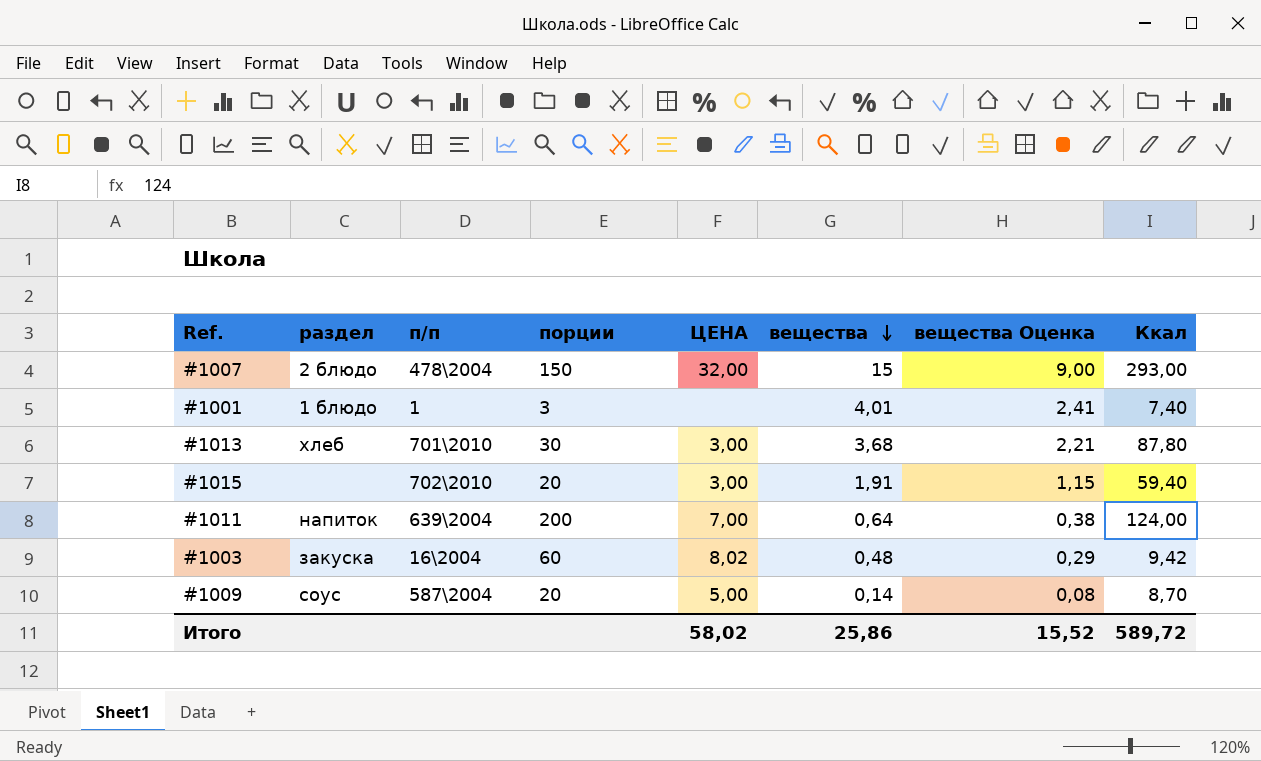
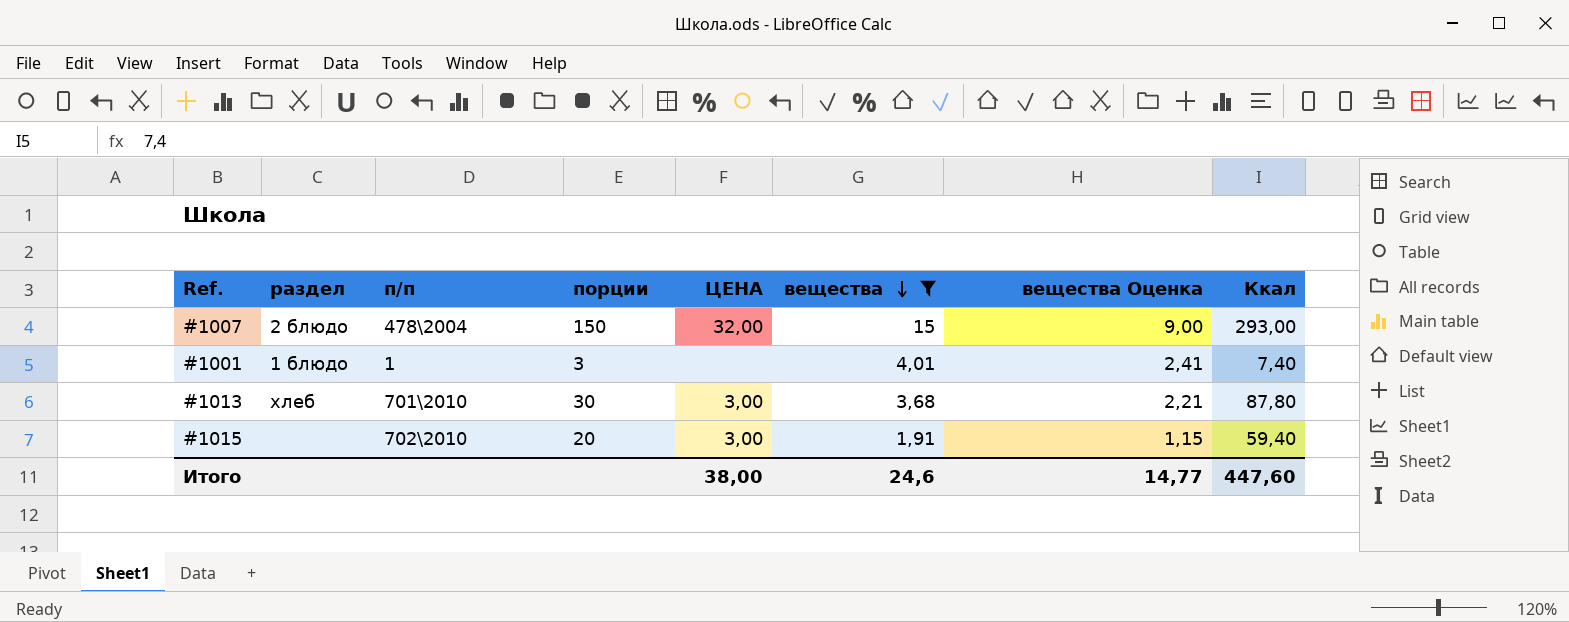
filter: none -> вещества >= 1,91
Итого | ЦЕНА: 58,02 -> 38,00
Итого | вещества: 25,86 -> 24,6
Итого | вещества Оценка: 15,52 -> 14,77
Итого | Ккал: 589,72 -> 447,60

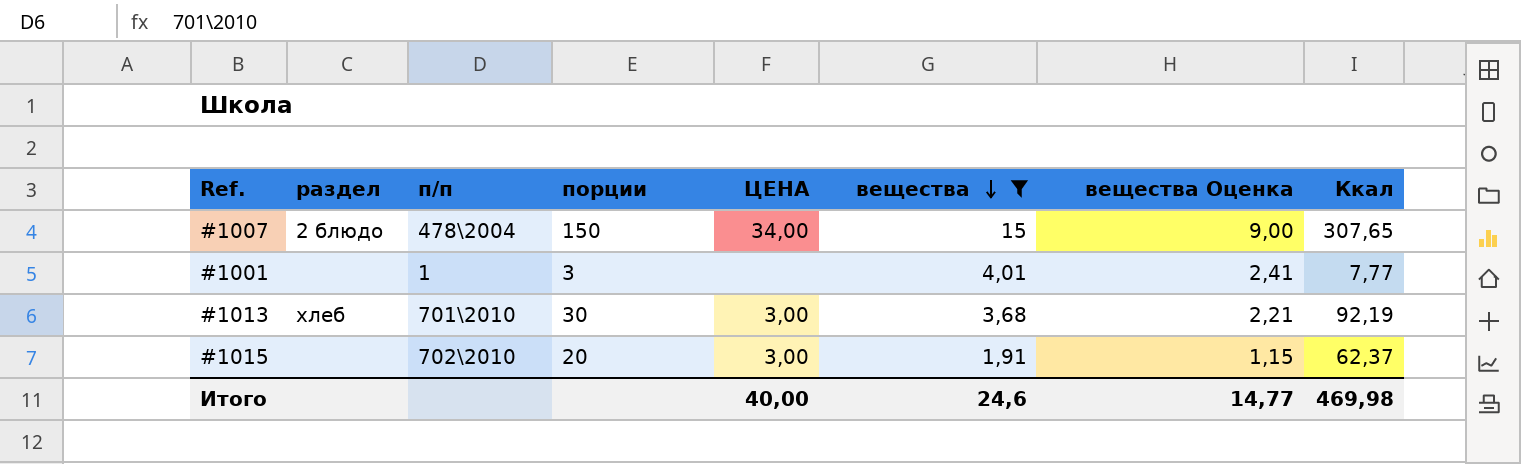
#1007 | ЦЕНА: 32,00 -> 34,00
#1007 | Ккал: 293,00 -> 307,65
#1001 | раздел: 1 блюдо -> none
#1001 | Ккал: 7,40 -> 7,77
#1013 | Ккал: 87,80 -> 92,19
#1015 | Ккал: 59,40 -> 62,37
Итого | ЦЕНА: 38,00 -> 40,00
Итого | Ккал: 447,60 -> 469,98

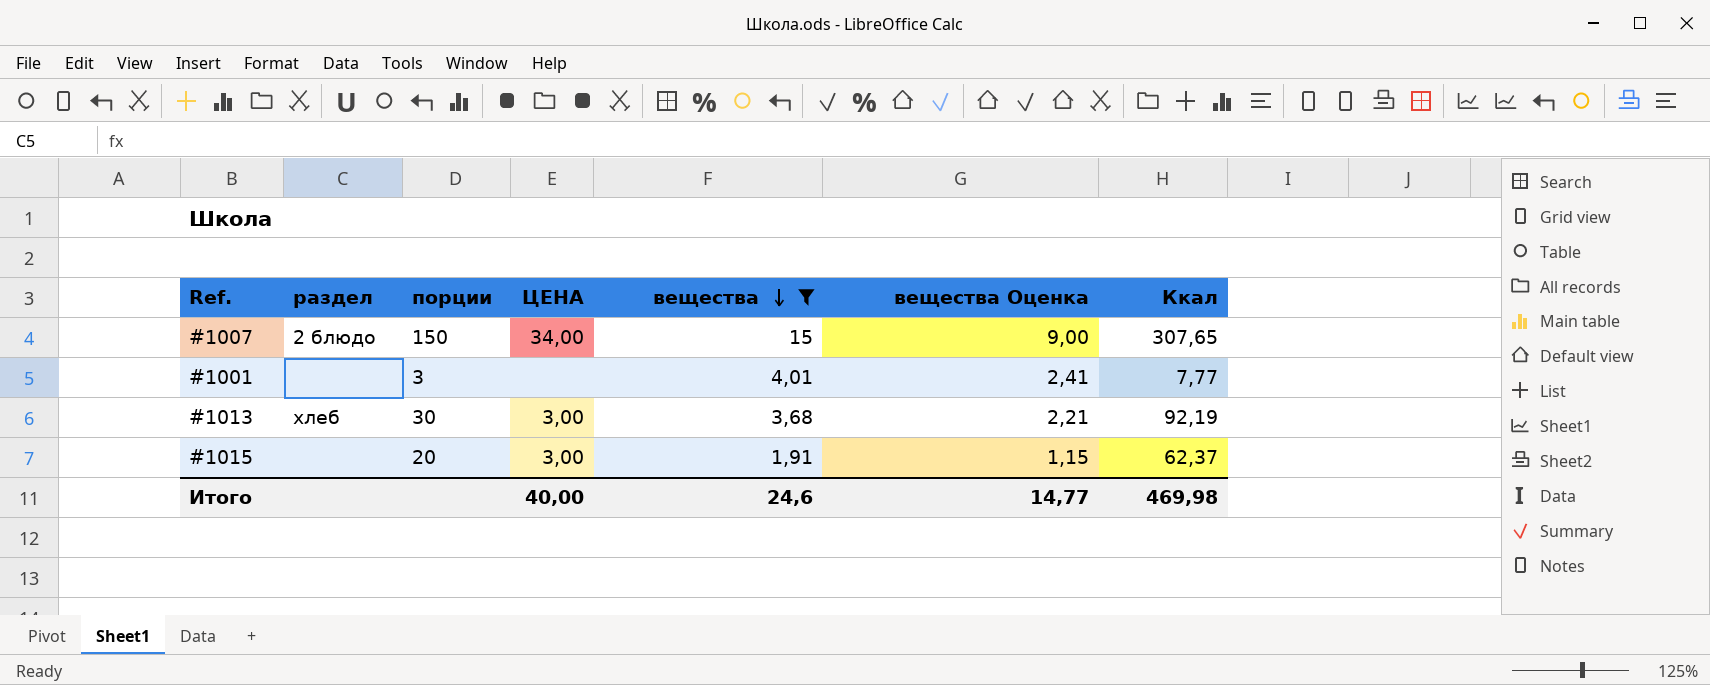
column п/п | position: 3 -> none

